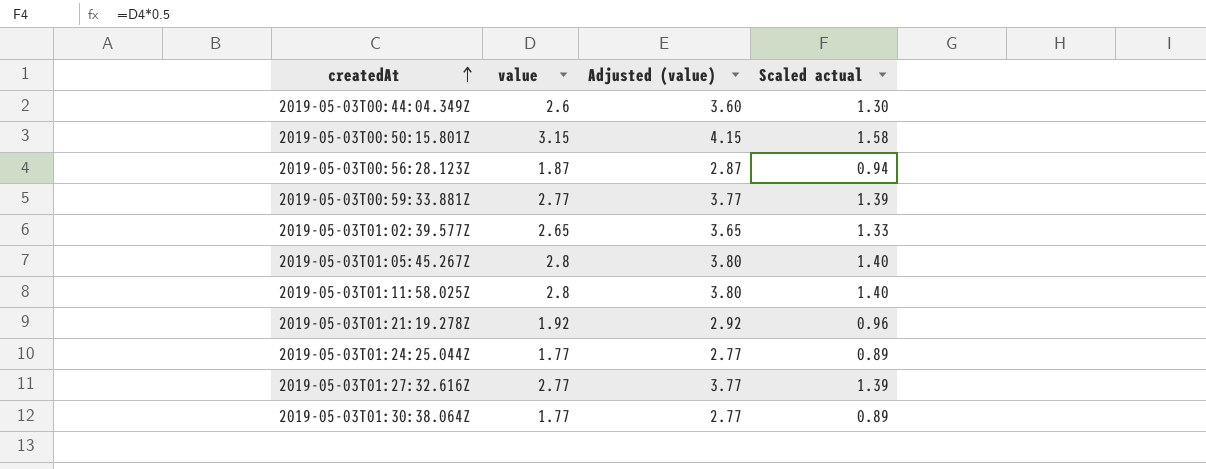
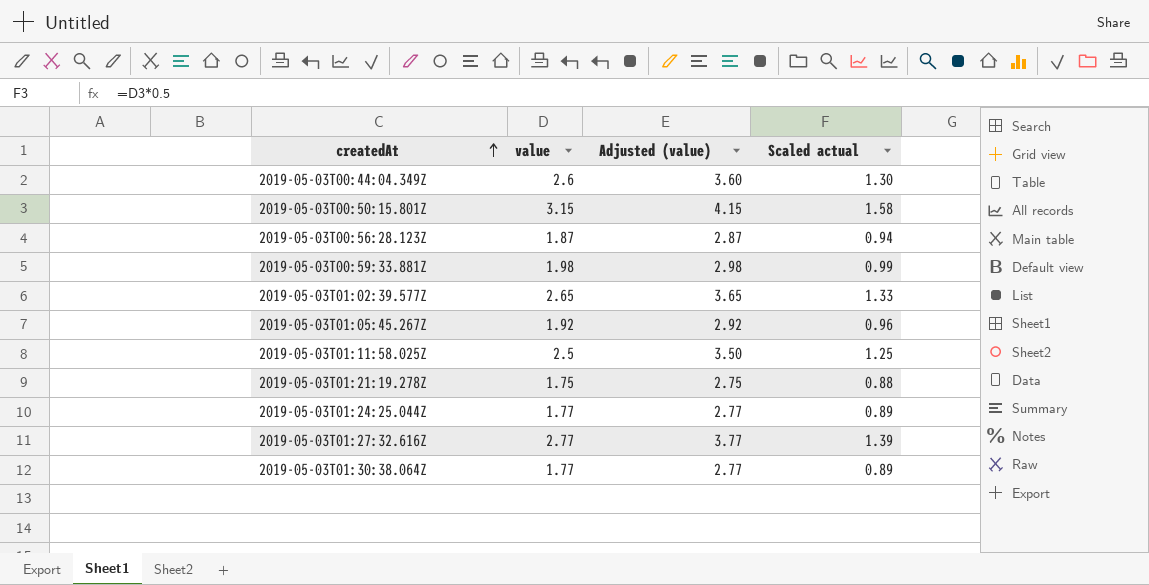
2019-05-03T00:59:33.881Z | value: 2.77 -> 1.98
2019-05-03T00:59:33.881Z | Adjusted (value): 3.77 -> 2.98
2019-05-03T00:59:33.881Z | Scaled actual: 1.39 -> 0.99
2019-05-03T01:05:45.267Z | value: 2.8 -> 1.92
2019-05-03T01:05:45.267Z | Adjusted (value): 3.80 -> 2.92
2019-05-03T01:05:45.267Z | Scaled actual: 1.40 -> 0.96
2019-05-03T01:11:58.025Z | value: 2.8 -> 2.5
2019-05-03T01:11:58.025Z | Adjusted (value): 3.80 -> 3.50
2019-05-03T01:11:58.025Z | Scaled actual: 1.40 -> 1.25
2019-05-03T01:21:19.278Z | value: 1.92 -> 1.75
2019-05-03T01:21:19.278Z | Adjusted (value): 2.92 -> 2.75
2019-05-03T01:21:19.278Z | Scaled actual: 0.96 -> 0.88

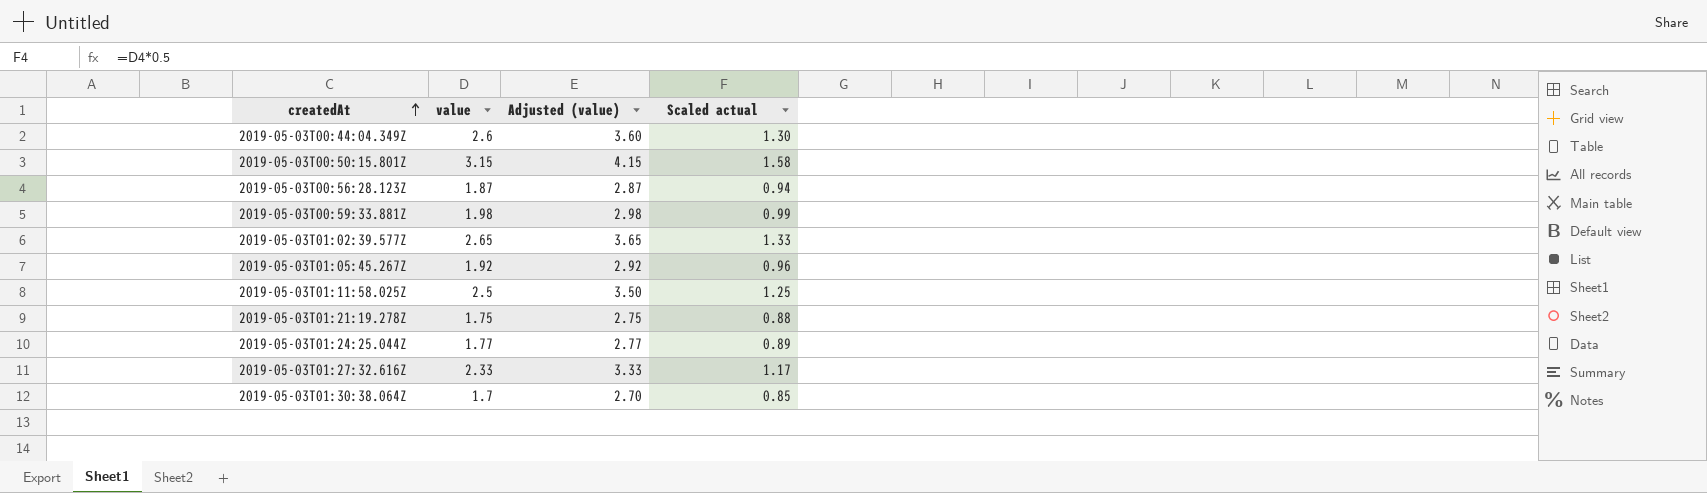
2019-05-03T01:27:32.616Z | value: 2.77 -> 2.33
2019-05-03T01:27:32.616Z | Adjusted (value): 3.77 -> 3.33
2019-05-03T01:27:32.616Z | Scaled actual: 1.39 -> 1.17
2019-05-03T01:30:38.064Z | value: 1.77 -> 1.7
2019-05-03T01:30:38.064Z | Adjusted (value): 2.77 -> 2.70
2019-05-03T01:30:38.064Z | Scaled actual: 0.89 -> 0.85

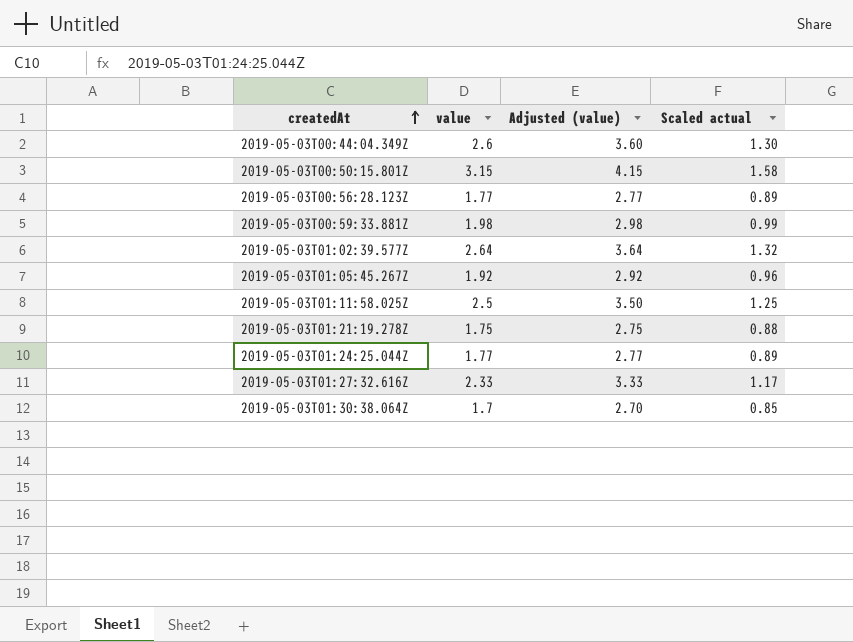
2019-05-03T00:56:28.123Z | value: 1.87 -> 1.77
2019-05-03T00:56:28.123Z | Adjusted (value): 2.87 -> 2.77
2019-05-03T00:56:28.123Z | Scaled actual: 0.94 -> 0.89
2019-05-03T01:02:39.577Z | value: 2.65 -> 2.64
2019-05-03T01:02:39.577Z | Adjusted (value): 3.65 -> 3.64
2019-05-03T01:02:39.577Z | Scaled actual: 1.33 -> 1.32

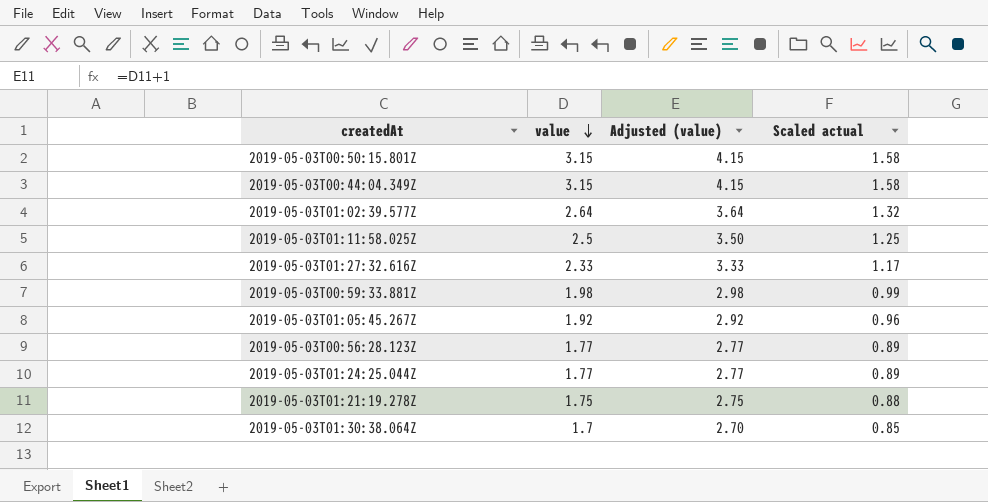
row order: createdAt ascending -> value descending
2019-05-03T00:44:04.349Z | value: 2.6 -> 3.15
2019-05-03T00:44:04.349Z | Adjusted (value): 3.60 -> 4.15
2019-05-03T00:44:04.349Z | Scaled actual: 1.30 -> 1.58

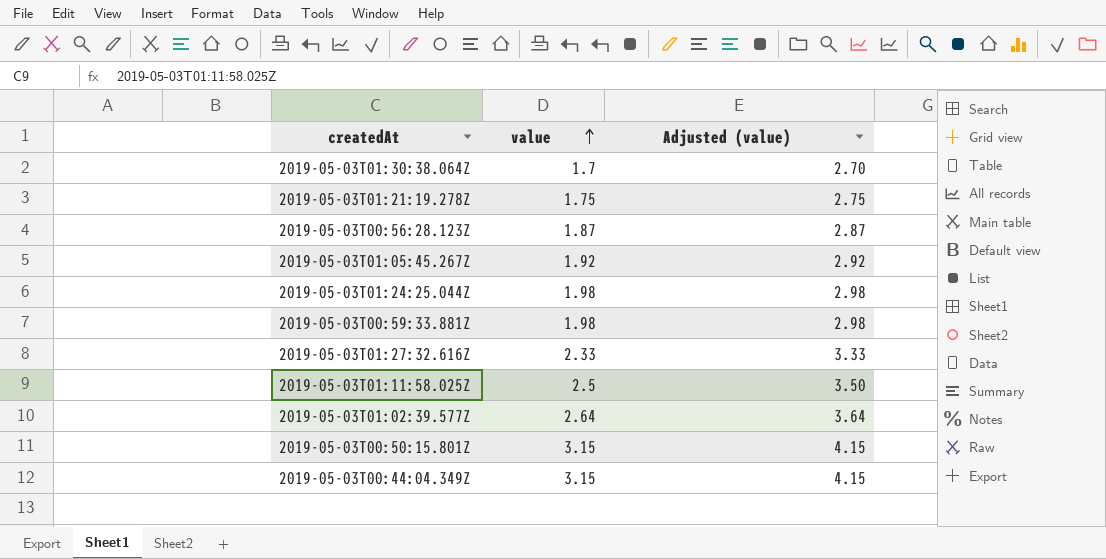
row order: value descending -> value ascending
column Scaled actual | formula: [value] * 0.5 -> none
2019-05-03T00:56:28.123Z | value: 1.77 -> 1.87
2019-05-03T00:56:28.123Z | Adjusted (value): 2.77 -> 2.87
2019-05-03T01:24:25.044Z | value: 1.77 -> 1.98
2019-05-03T01:24:25.044Z | Adjusted (value): 2.77 -> 2.98

